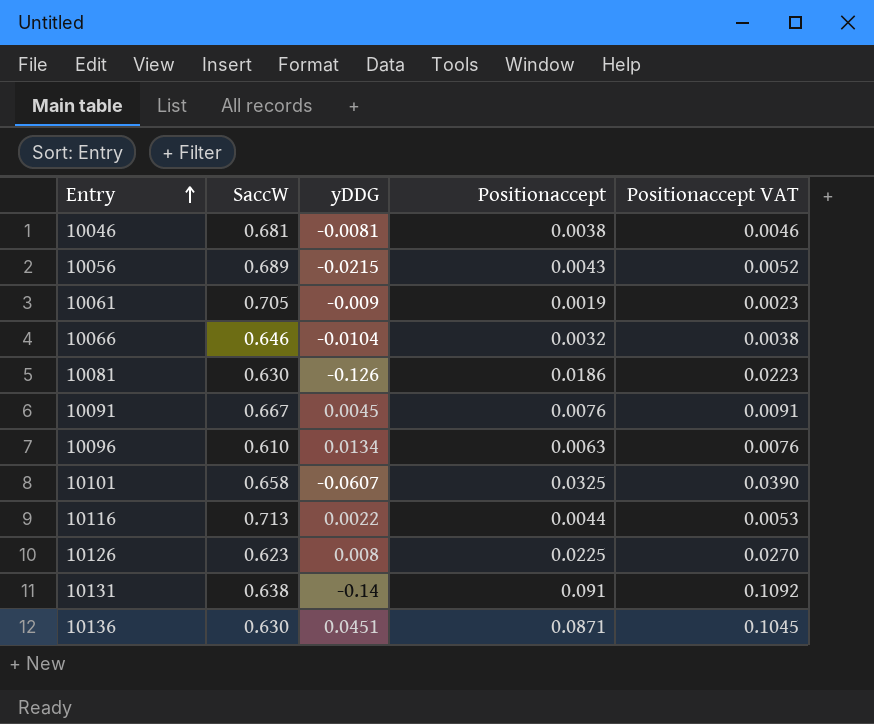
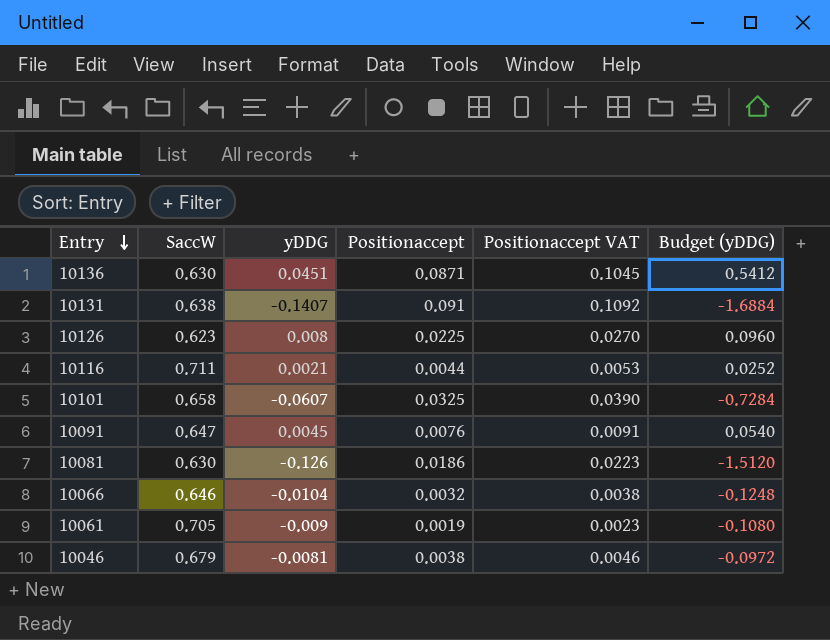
row order: Entry ascending -> Entry descending
column Budget (yDDG) | formula: none -> [yDDG] * 12
row 10056: 0.689 | -0.0215 | 0.0043 | 0.0052 -> none
row 10096: 0.610 | 0.0134 | 0.0063 | 0.0076 -> none
10131 | yDDG: -0.14 -> -0.1407
10116 | SaccW: 0.713 -> 0.711
10116 | yDDG: 0.0022 -> 0.0021
10091 | SaccW: 0.667 -> 0.647
10046 | SaccW: 0.681 -> 0.679

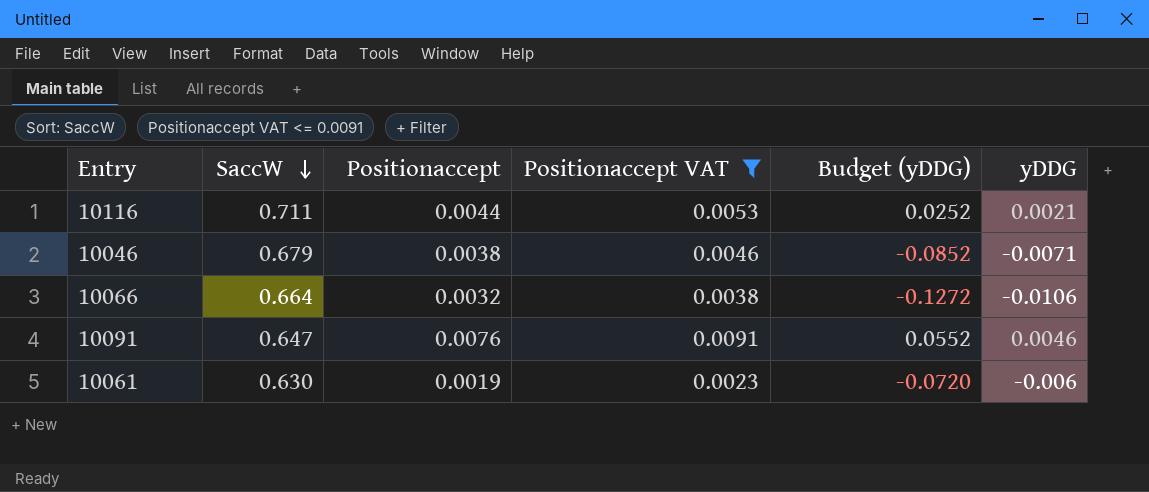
filter: none -> Positionaccept VAT <= 0.0091
row order: Entry descending -> SaccW descending
column yDDG | position: 3 -> 6
10046 | Budget (yDDG): -0.0972 -> -0.0852
10046 | yDDG: -0.0081 -> -0.0071
10066 | SaccW: 0.646 -> 0.664
10066 | Budget (yDDG): -0.1248 -> -0.1272
10066 | yDDG: -0.0104 -> -0.0106
10091 | Budget (yDDG): 0.0540 -> 0.0552
10091 | yDDG: 0.0045 -> 0.0046
10061 | SaccW: 0.705 -> 0.630
10061 | Budget (yDDG): -0.1080 -> -0.0720
10061 | yDDG: -0.009 -> -0.006

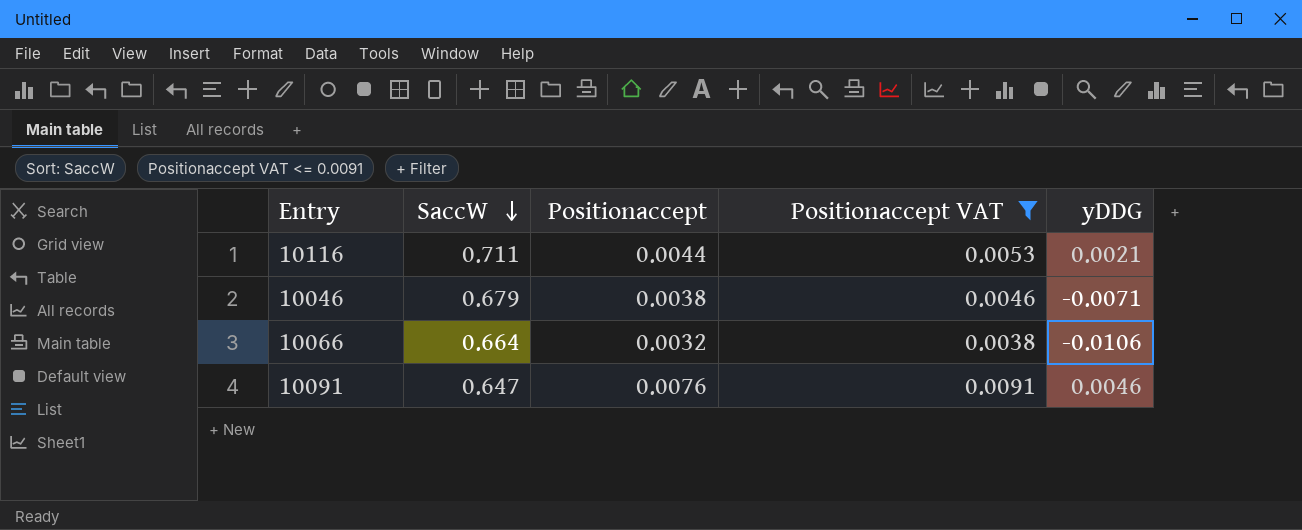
column Budget (yDDG) | formula: [yDDG] * 12 -> none
row 10061: 0.630 | 0.0019 | 0.0023 | -0.0720 | -0.006 -> none

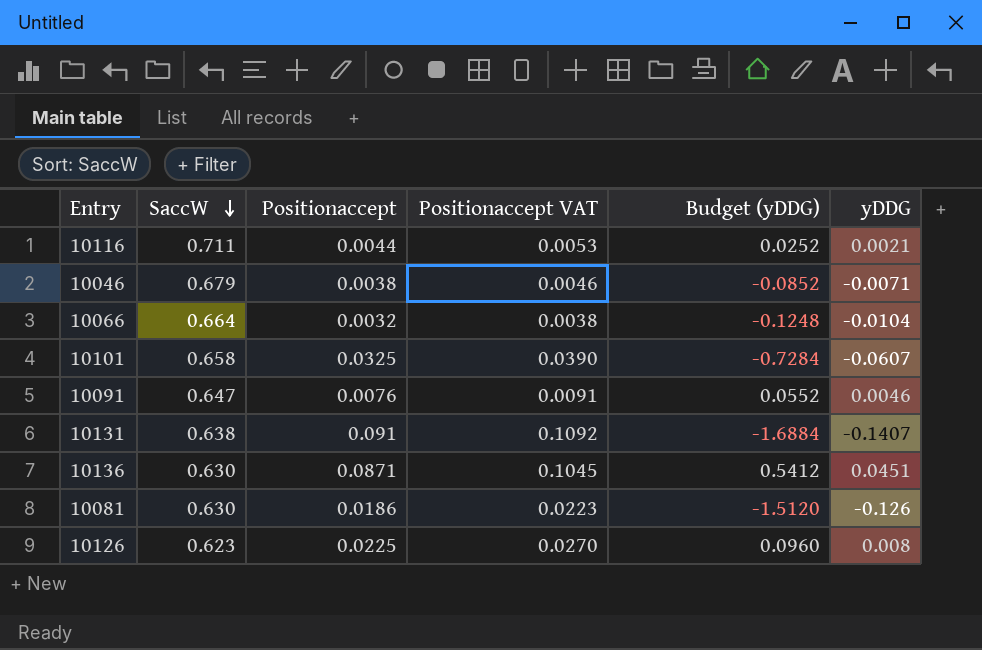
filter: Positionaccept VAT <= 0.0091 -> none
column Budget (yDDG) | formula: none -> [yDDG] * 12
10066 | yDDG: -0.0106 -> -0.0104

